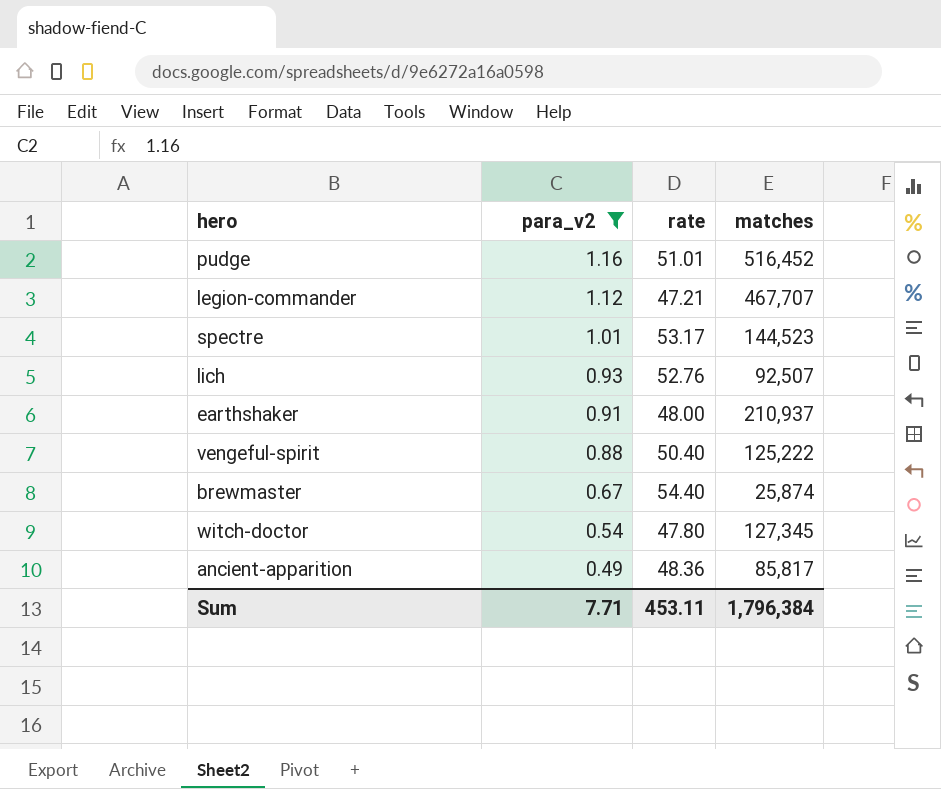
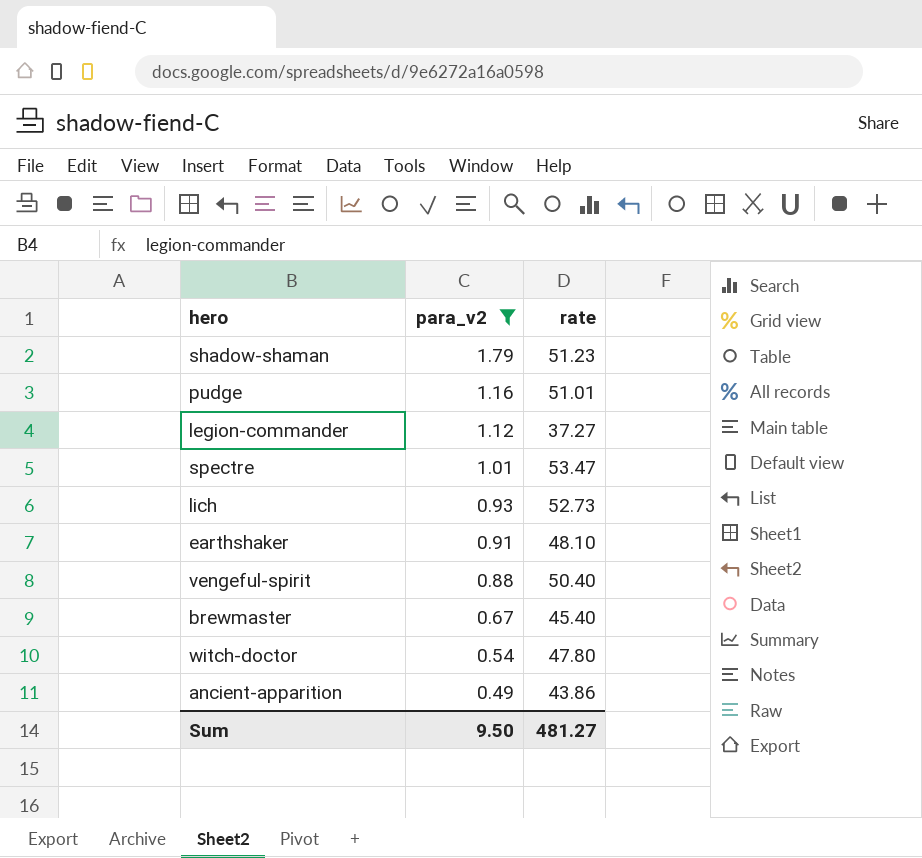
column matches | position: 4 -> none
row shadow-shaman: none -> 1.79 | 51.23
legion-commander | rate: 47.21 -> 37.27
spectre | rate: 53.17 -> 53.47
lich | rate: 52.76 -> 52.73
earthshaker | rate: 48.00 -> 48.10
brewmaster | rate: 54.40 -> 45.40
ancient-apparition | rate: 48.36 -> 43.86
Sum | para_v2: 7.71 -> 9.50
Sum | rate: 453.11 -> 481.27

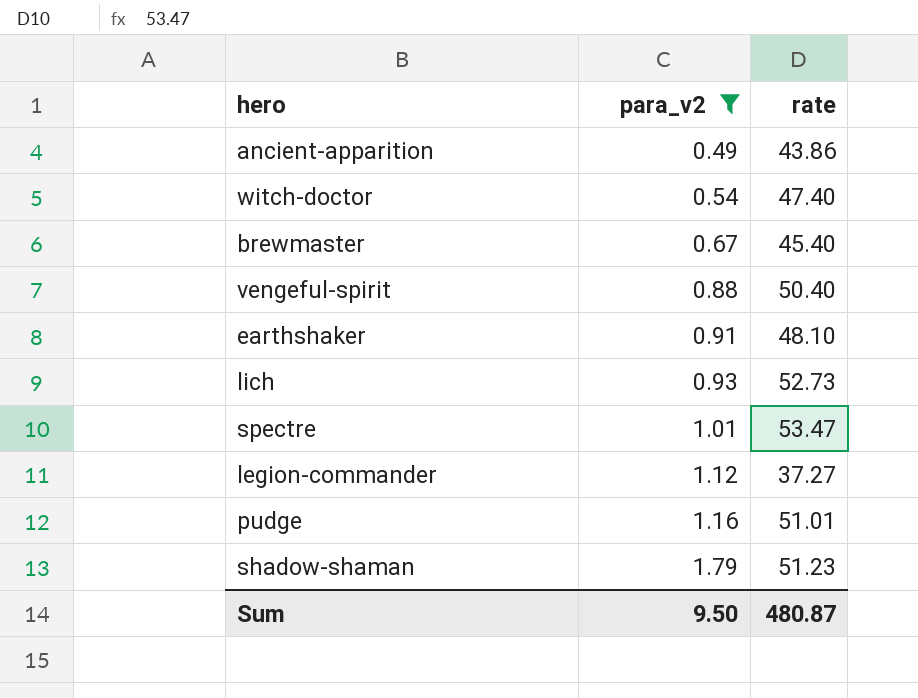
row order: para_v2 descending -> para_v2 ascending
witch-doctor | rate: 47.80 -> 47.40
Sum | rate: 481.27 -> 480.87

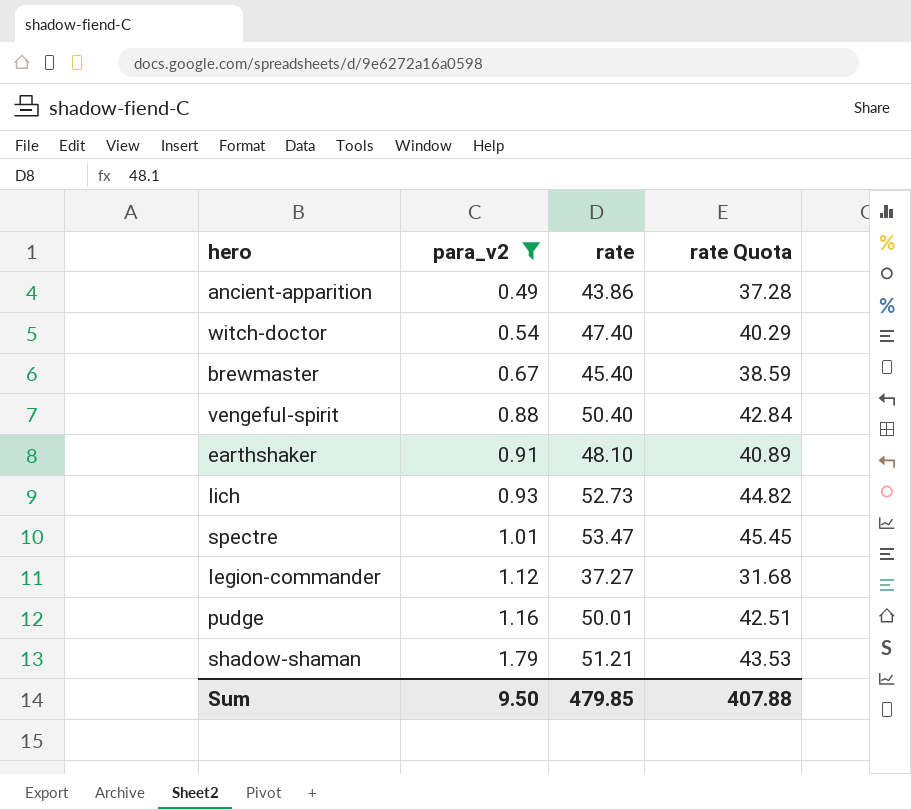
column rate Quota | formula: none -> [rate] * 0.85
pudge | rate: 51.01 -> 50.01
shadow-shaman | rate: 51.23 -> 51.21
Sum | rate: 480.87 -> 479.85

